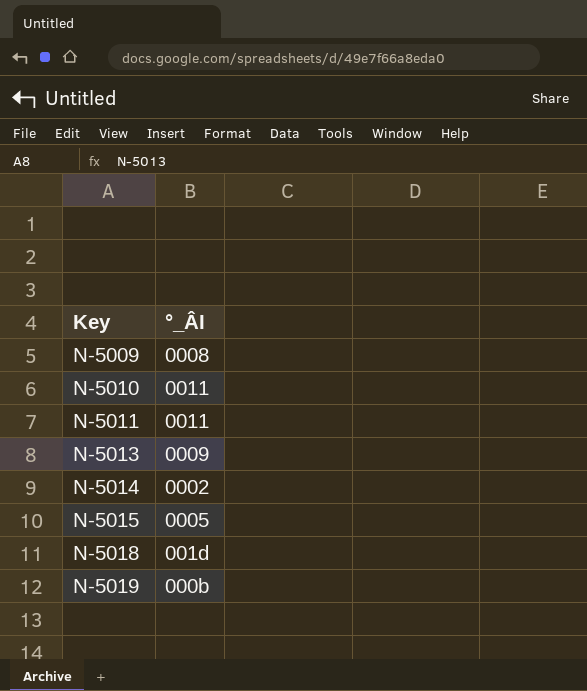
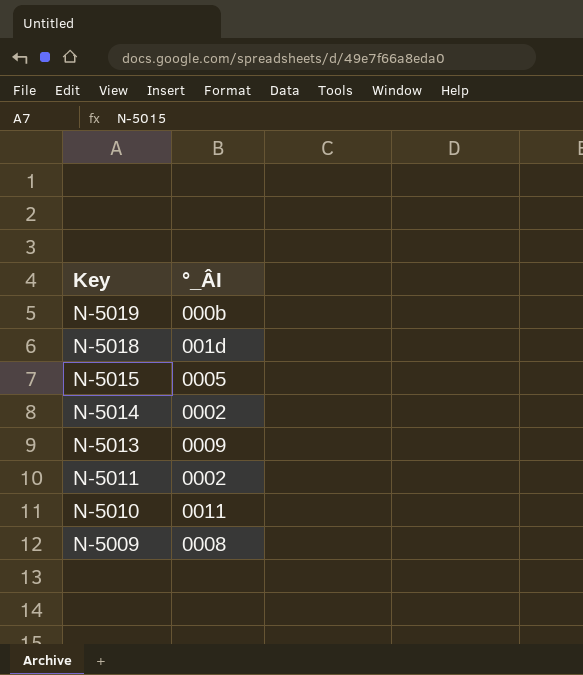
row order: Key ascending -> Key descending
N-5011 | °_ÂI: 0011 -> 0002

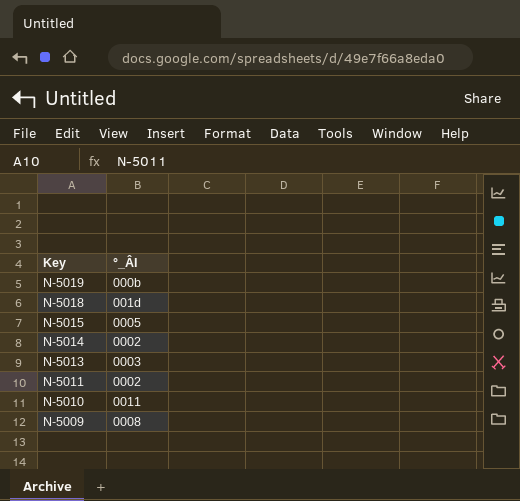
N-5013 | °_ÂI: 0009 -> 0003

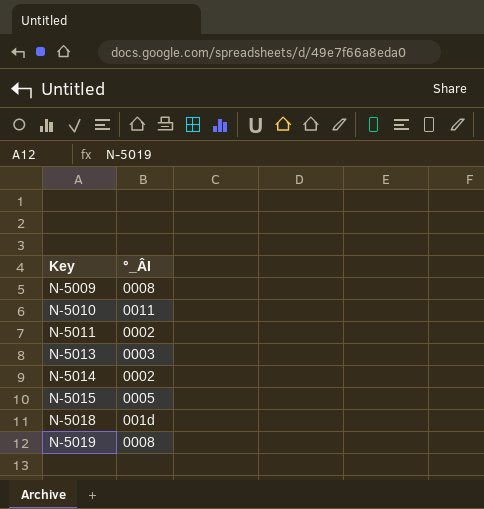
row order: Key descending -> Key ascending
N-5019 | °_ÂI: 000b -> 0008

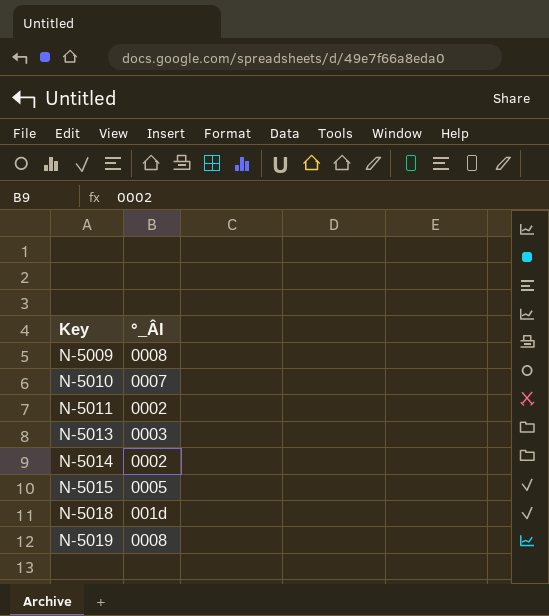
N-5010 | °_ÂI: 0011 -> 0007

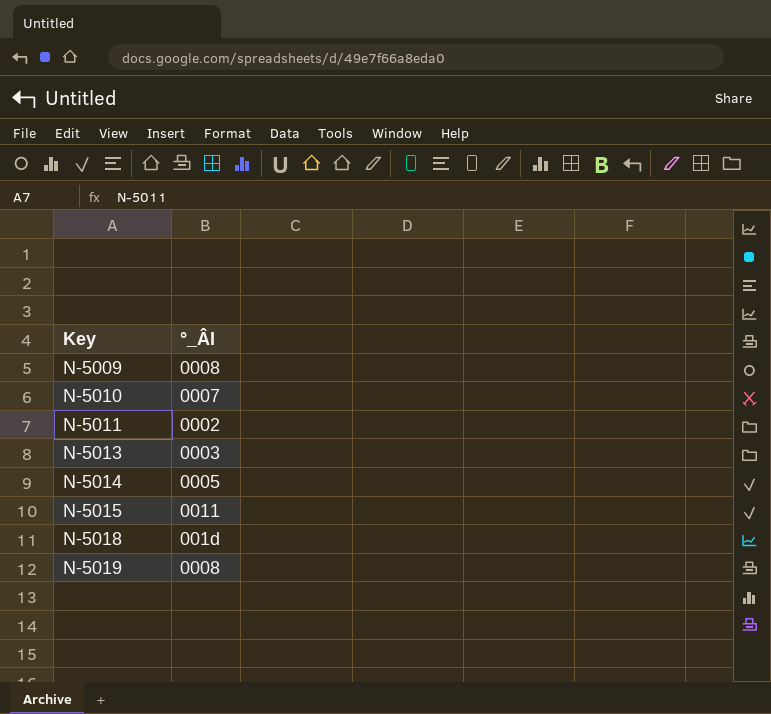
N-5014 | °_ÂI: 0002 -> 0005
N-5015 | °_ÂI: 0005 -> 0011

